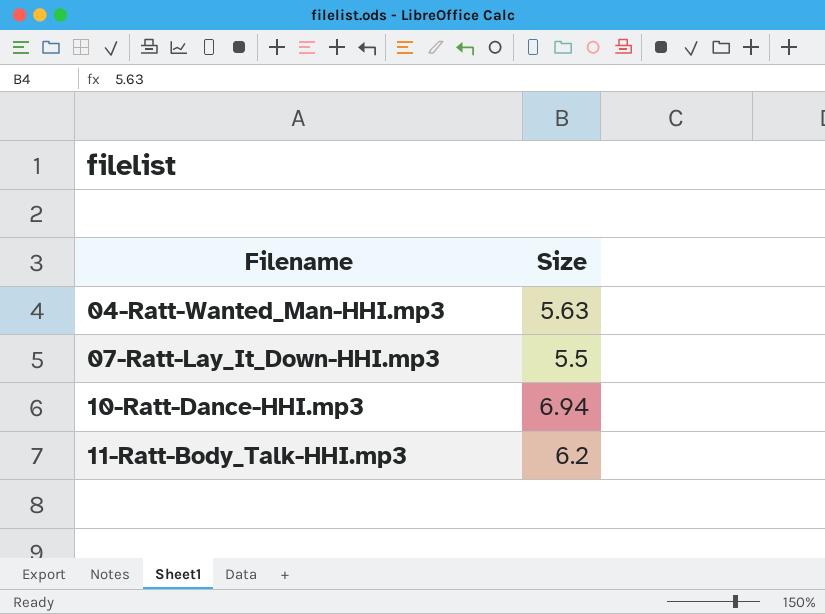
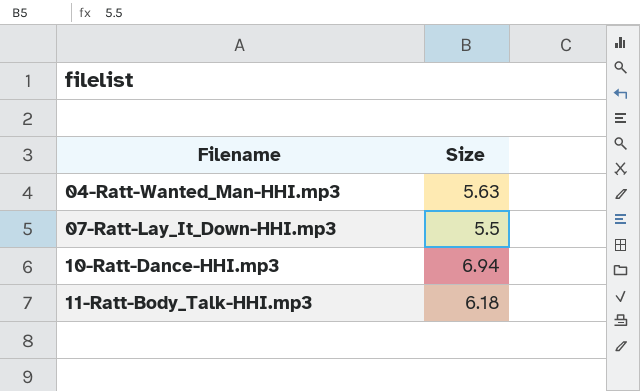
11-Ratt-Body_Talk-HHI.mp3 | Size: 6.2 -> 6.18

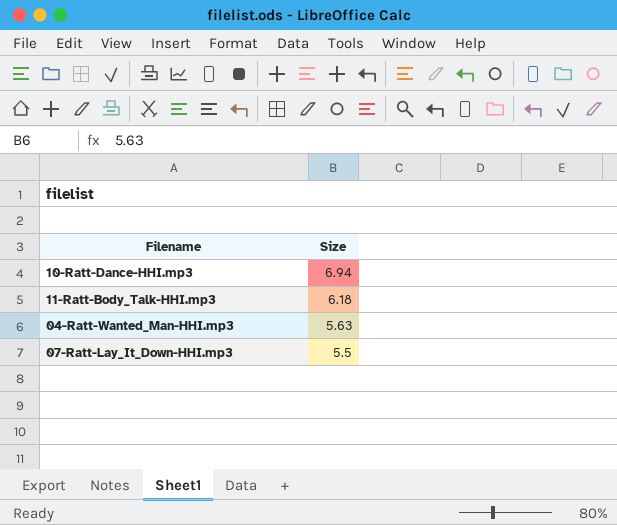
row order: Filename ascending -> Size descending

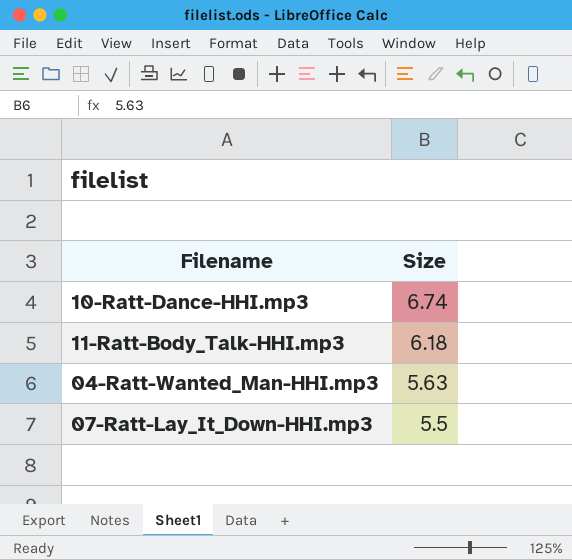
10-Ratt-Dance-HHI.mp3 | Size: 6.94 -> 6.74

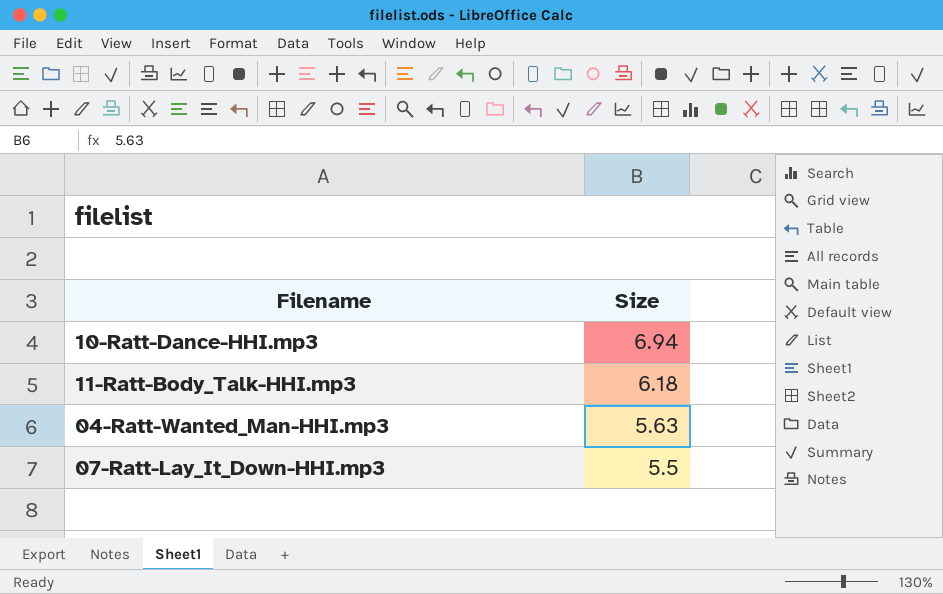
10-Ratt-Dance-HHI.mp3 | Size: 6.74 -> 6.94

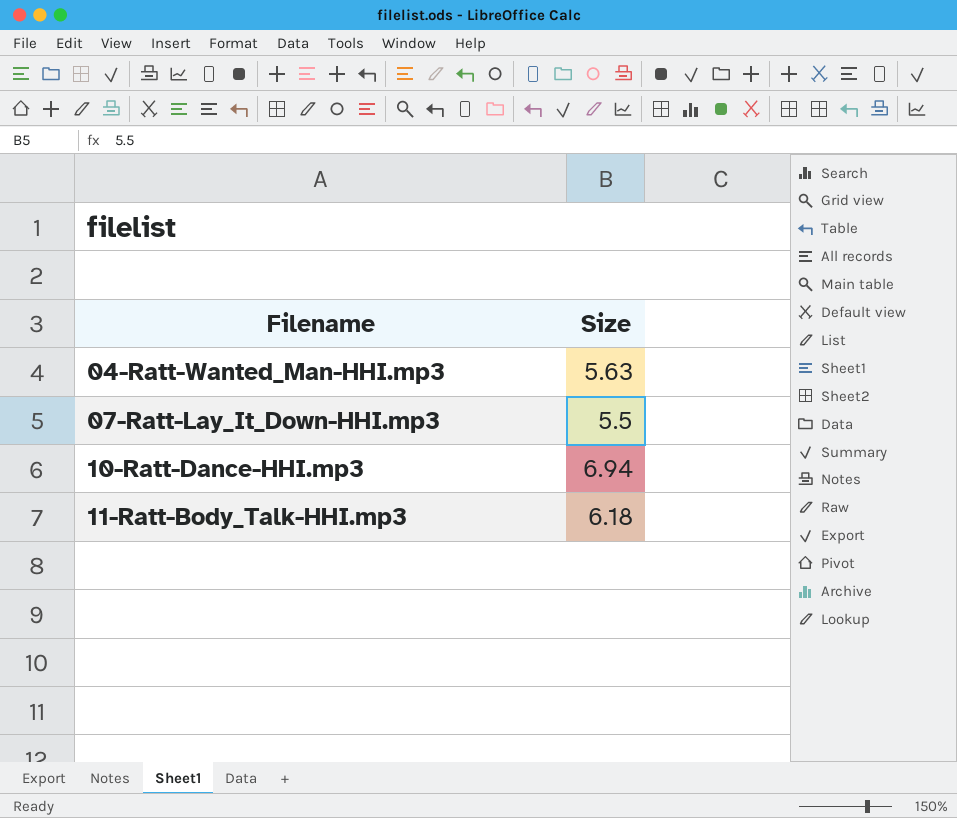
row order: Size descending -> Filename ascending

